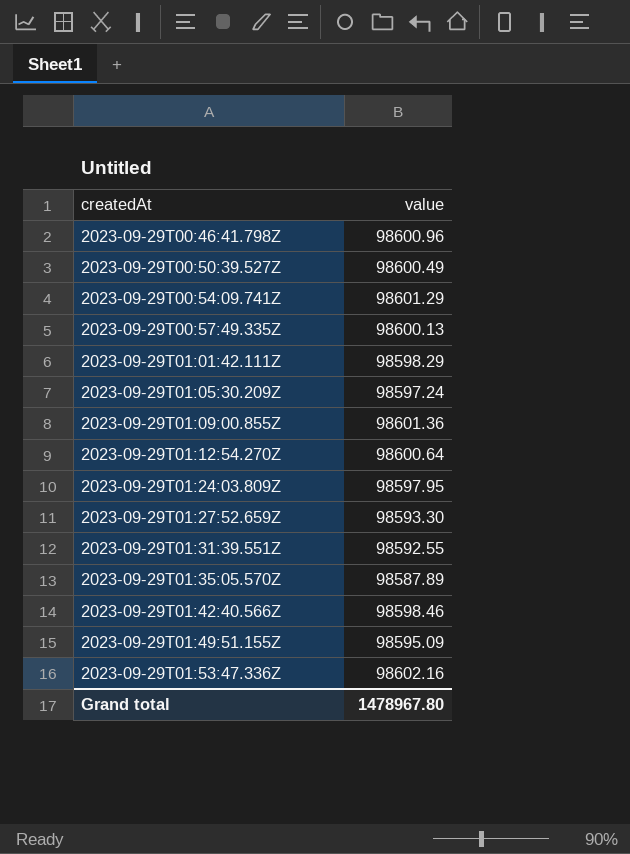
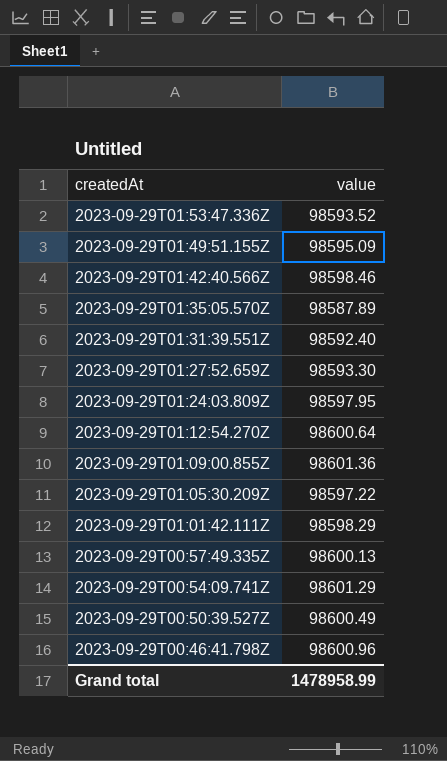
row order: createdAt ascending -> createdAt descending
2023-09-29T01:53:47.336Z | value: 98602.16 -> 98593.52
2023-09-29T01:31:39.551Z | value: 98592.55 -> 98592.40
2023-09-29T01:05:30.209Z | value: 98597.24 -> 98597.22
Grand total | value: 1478967.80 -> 1478958.99

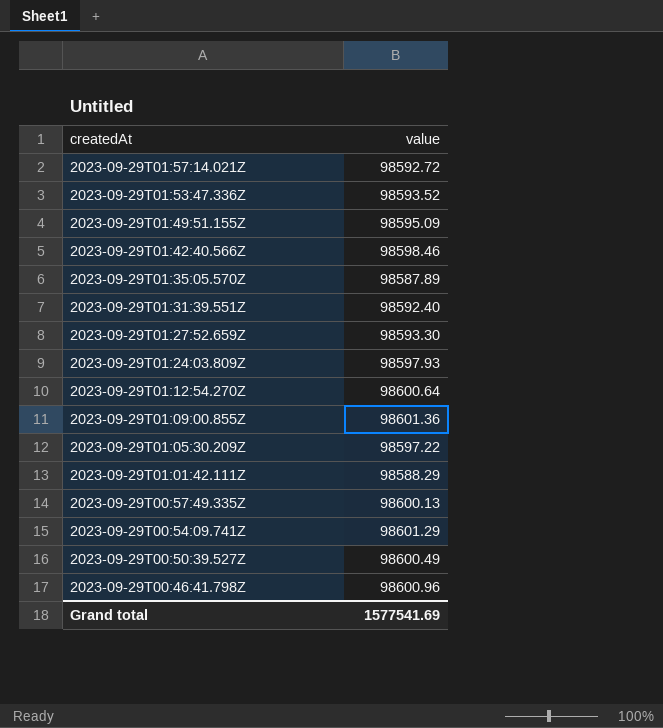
row 2023-09-29T01:57:14.021Z: none -> 98592.72
2023-09-29T01:24:03.809Z | value: 98597.95 -> 98597.93
2023-09-29T01:01:42.111Z | value: 98598.29 -> 98588.29
Grand total | value: 1478958.99 -> 1577541.69

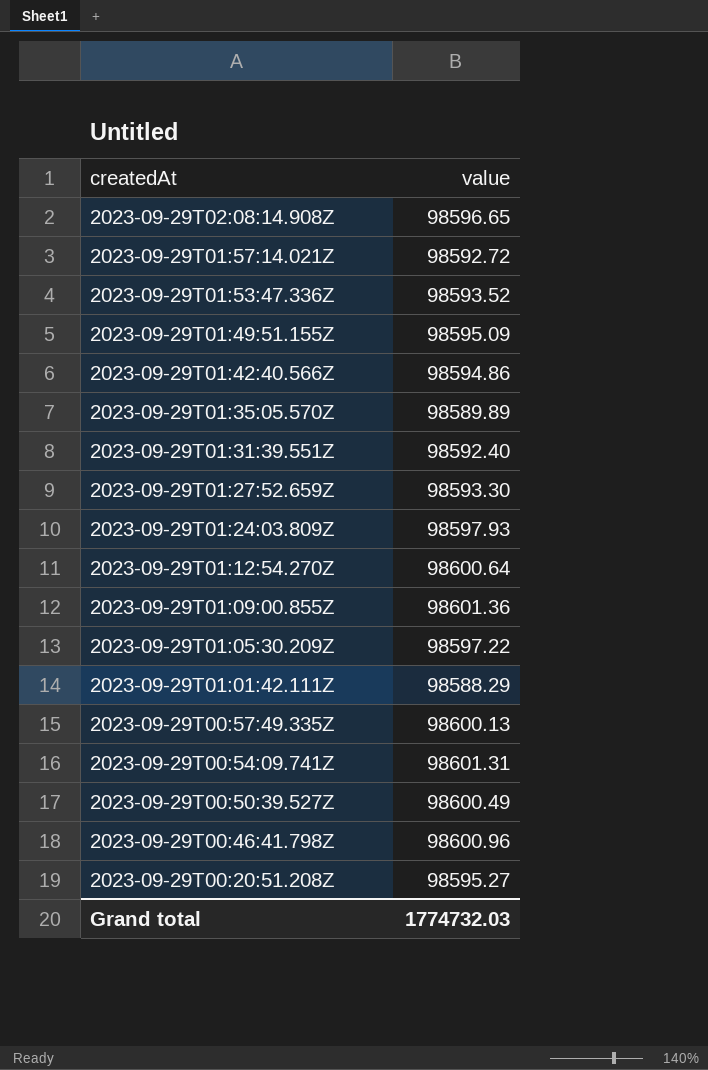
row 2023-09-29T02:08:14.908Z: none -> 98596.65
2023-09-29T01:42:40.566Z | value: 98598.46 -> 98594.86
2023-09-29T01:35:05.570Z | value: 98587.89 -> 98589.89
2023-09-29T00:54:09.741Z | value: 98601.29 -> 98601.31
row 2023-09-29T00:20:51.208Z: none -> 98595.27
Grand total | value: 1577541.69 -> 1774732.03

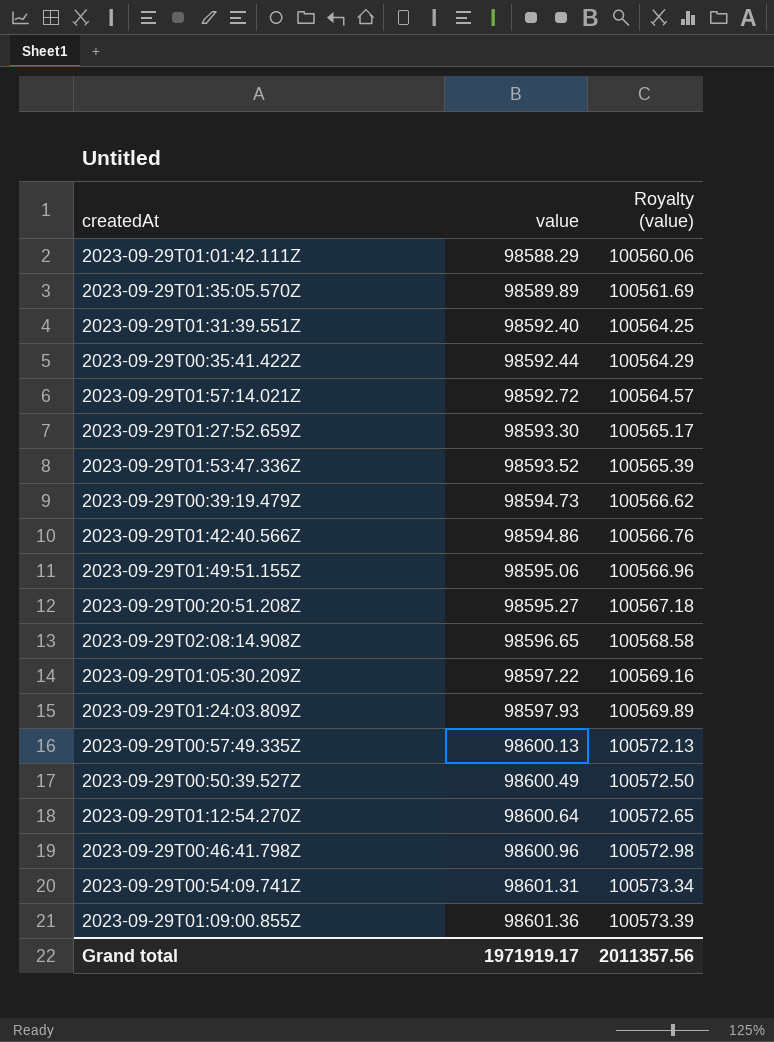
row order: createdAt descending -> value ascending
column Royalty (value) | formula: none -> [value] * 1.02
row 2023-09-29T00:35:41.422Z: none -> 98592.44 | 100564.29
row 2023-09-29T00:39:19.479Z: none -> 98594.73 | 100566.62
2023-09-29T01:49:51.155Z | value: 98595.09 -> 98595.06
Grand total | value: 1774732.03 -> 1971919.17

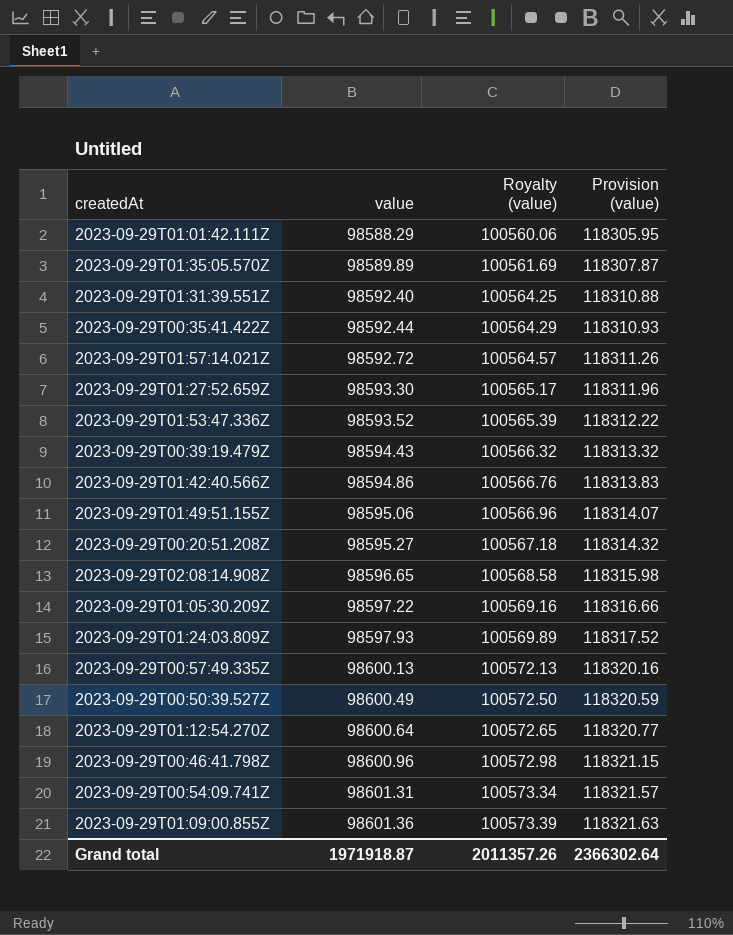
column Provision (value) | formula: none -> [value] * 1.2
2023-09-29T00:39:19.479Z | value: 98594.73 -> 98594.43
2023-09-29T00:39:19.479Z | Royalty (value): 100566.62 -> 100566.32
Grand total | value: 1971919.17 -> 1971918.87
Grand total | Royalty (value): 2011357.56 -> 2011357.26

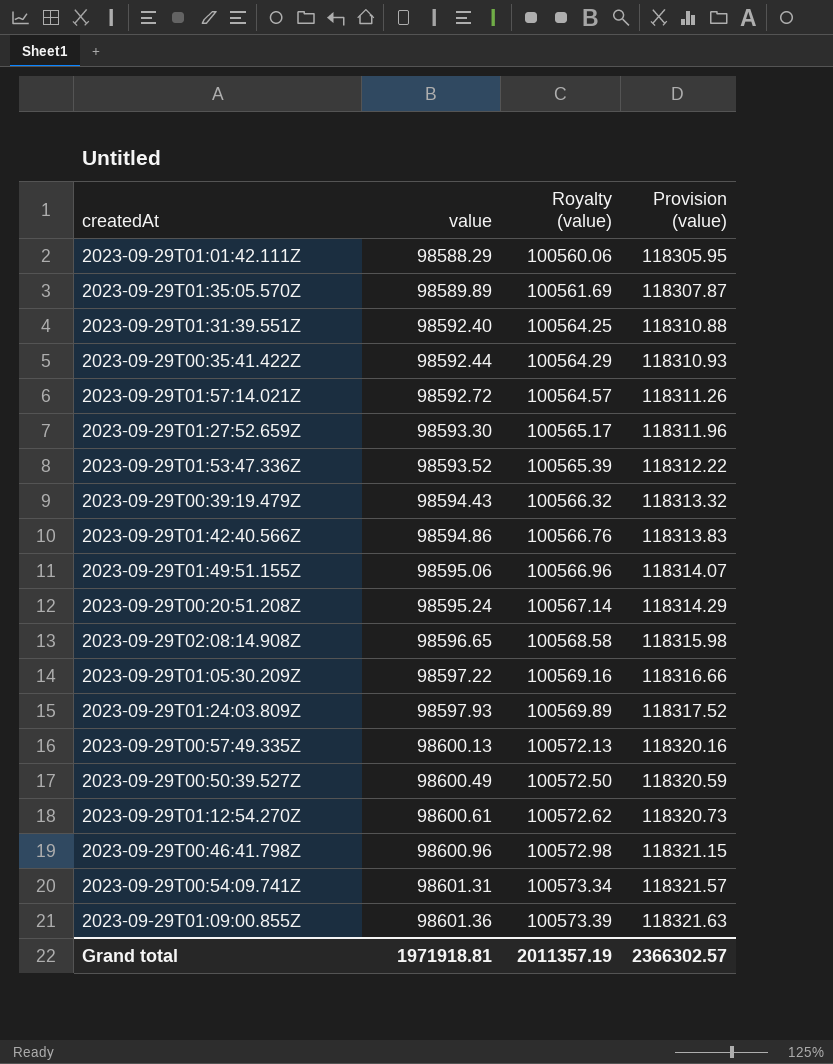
2023-09-29T00:20:51.208Z | value: 98595.27 -> 98595.24
2023-09-29T00:20:51.208Z | Royalty (value): 100567.18 -> 100567.14
2023-09-29T00:20:51.208Z | Provision (value): 118314.32 -> 118314.29
2023-09-29T01:12:54.270Z | value: 98600.64 -> 98600.61
2023-09-29T01:12:54.270Z | Royalty (value): 100572.65 -> 100572.62
2023-09-29T01:12:54.270Z | Provision (value): 118320.77 -> 118320.73
Grand total | value: 1971918.87 -> 1971918.81
Grand total | Royalty (value): 2011357.26 -> 2011357.19
Grand total | Provision (value): 2366302.64 -> 2366302.57

